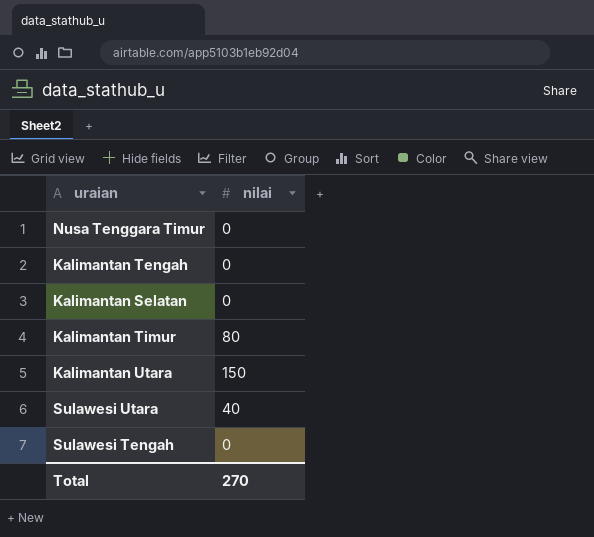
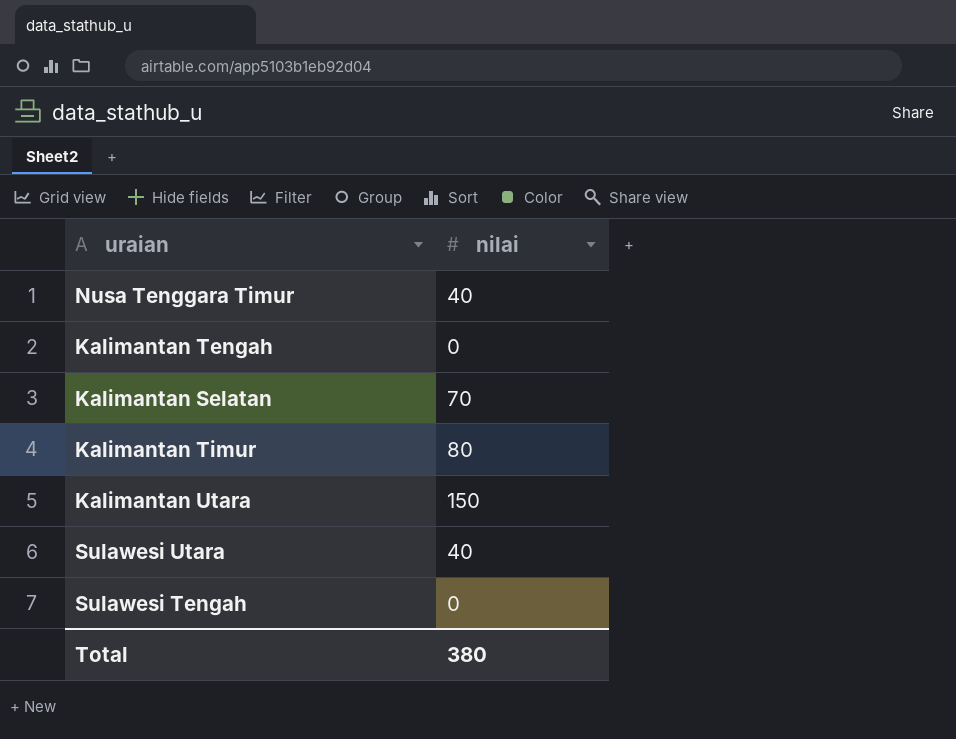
Nusa Tenggara Timur | nilai: 0 -> 40
Kalimantan Selatan | nilai: 0 -> 70
Total | nilai: 270 -> 380

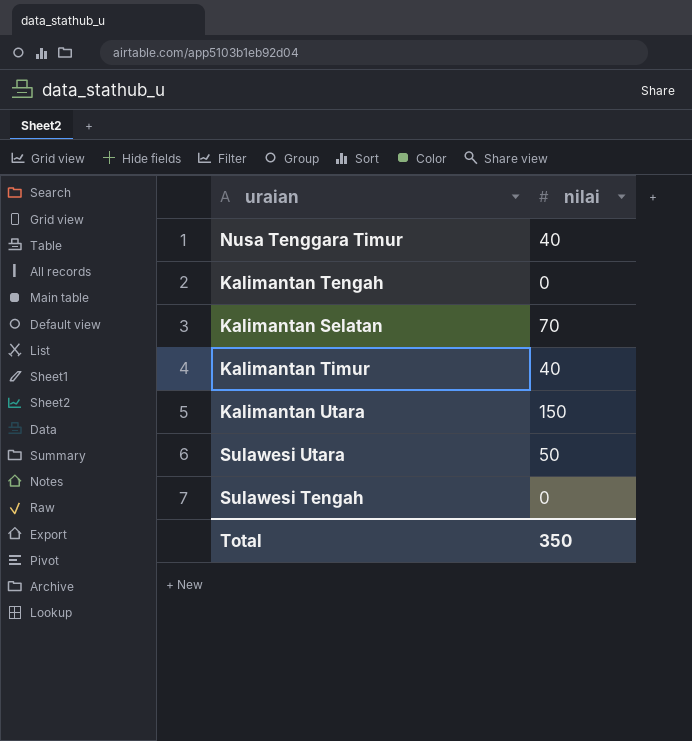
Kalimantan Timur | nilai: 80 -> 40
Sulawesi Utara | nilai: 40 -> 50
Total | nilai: 380 -> 350

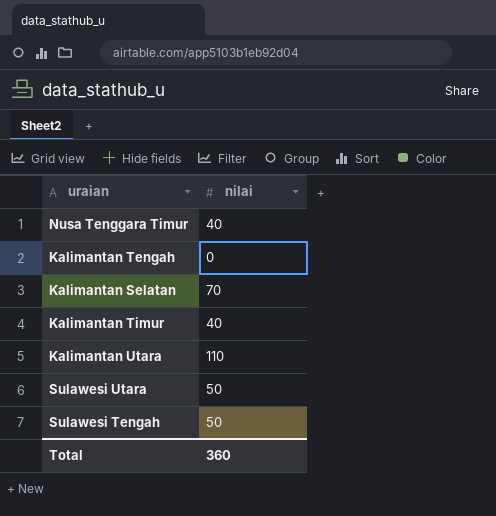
Kalimantan Utara | nilai: 150 -> 110
Sulawesi Tengah | nilai: 0 -> 50
Total | nilai: 350 -> 360

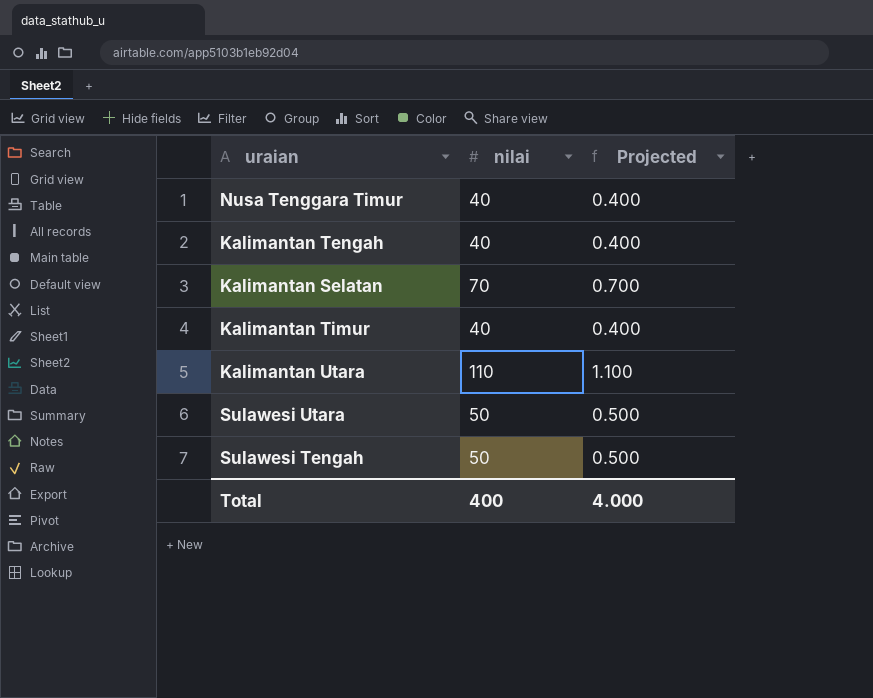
column Projected | formula: none -> [nilai] * 0.01
Kalimantan Tengah | nilai: 0 -> 40
Total | nilai: 360 -> 400

